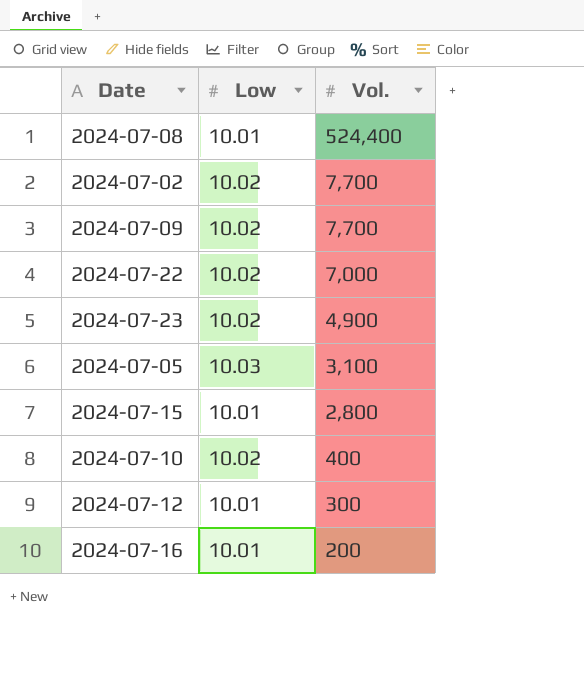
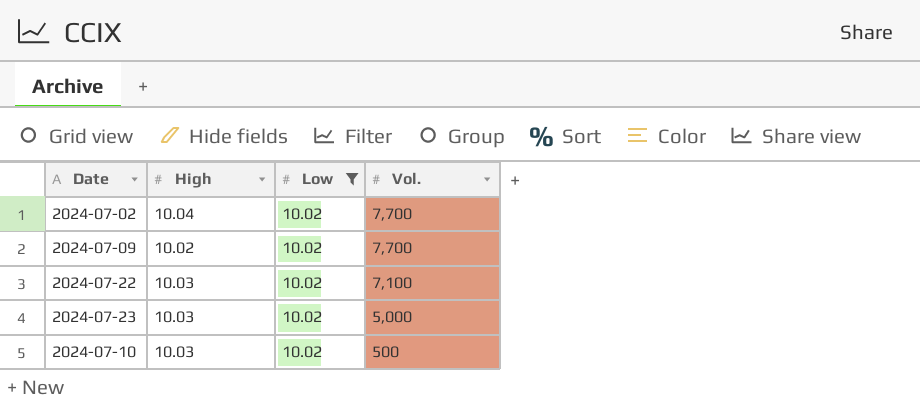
filter: none -> Low = 10.02
column High | position: none -> 2
2024-07-22 | Vol.: 7,000 -> 7,100
2024-07-23 | Vol.: 4,900 -> 5,000
2024-07-10 | Vol.: 400 -> 500

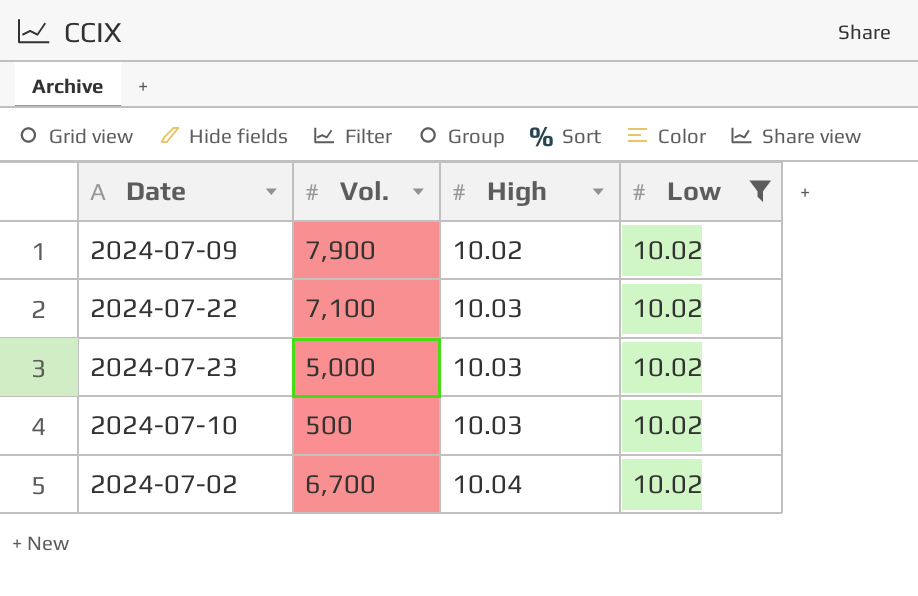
row order: Vol. descending -> High ascending
column Vol. | position: 4 -> 2
2024-07-09 | Vol.: 7,700 -> 7,900
2024-07-02 | Vol.: 7,700 -> 6,700

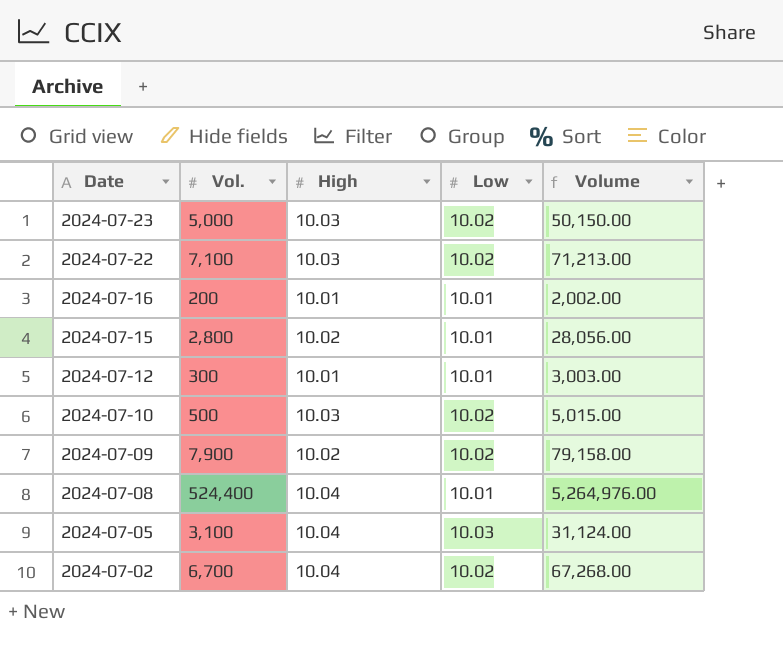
filter: Low = 10.02 -> none
row order: High ascending -> Date descending
column Volume | formula: none -> [Vol.] * [High]

